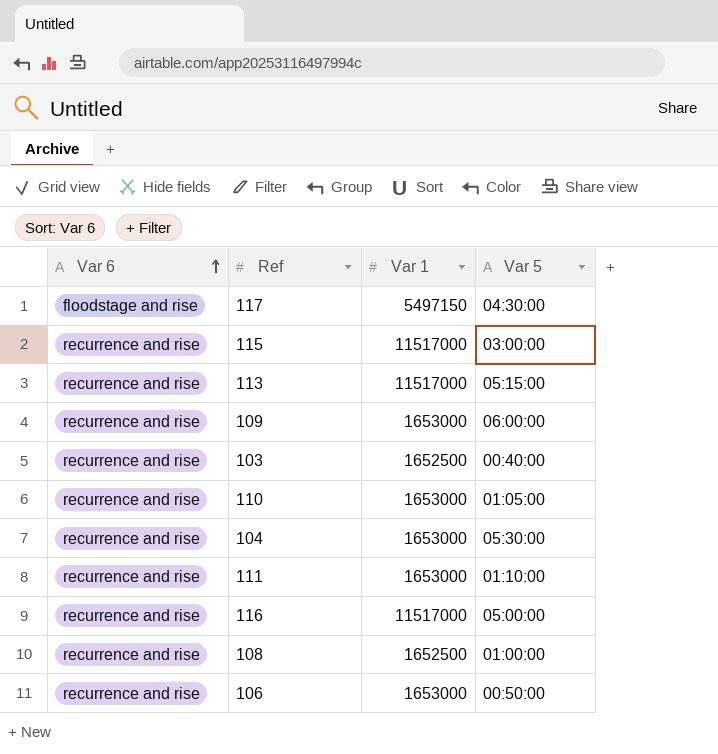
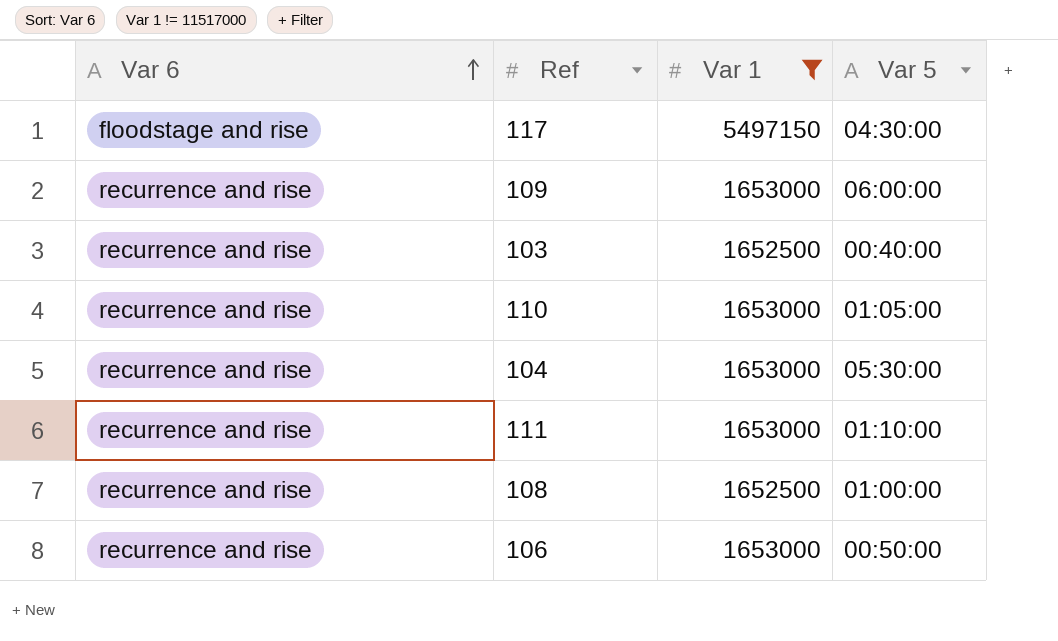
filter: none -> Var 1 != 11517000

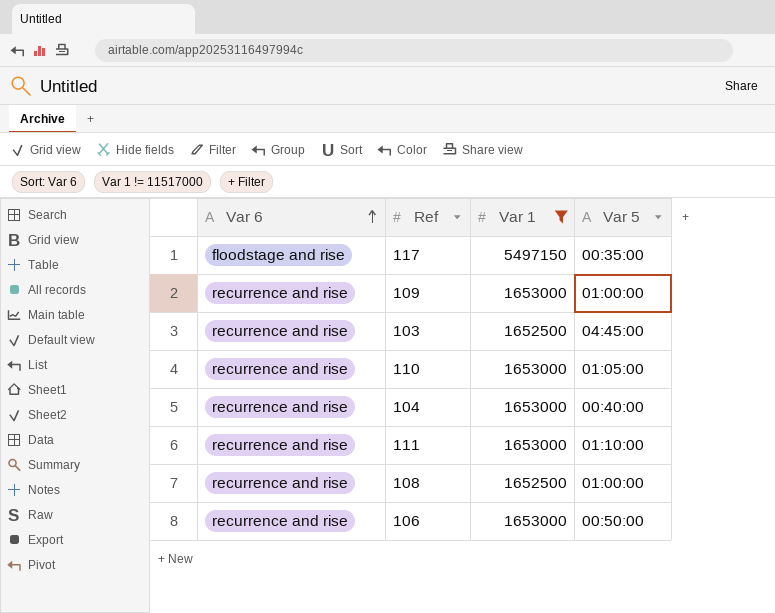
117 | Var 5: 04:30:00 -> 00:35:00
109 | Var 5: 06:00:00 -> 01:00:00
103 | Var 5: 00:40:00 -> 04:45:00
104 | Var 5: 05:30:00 -> 00:40:00

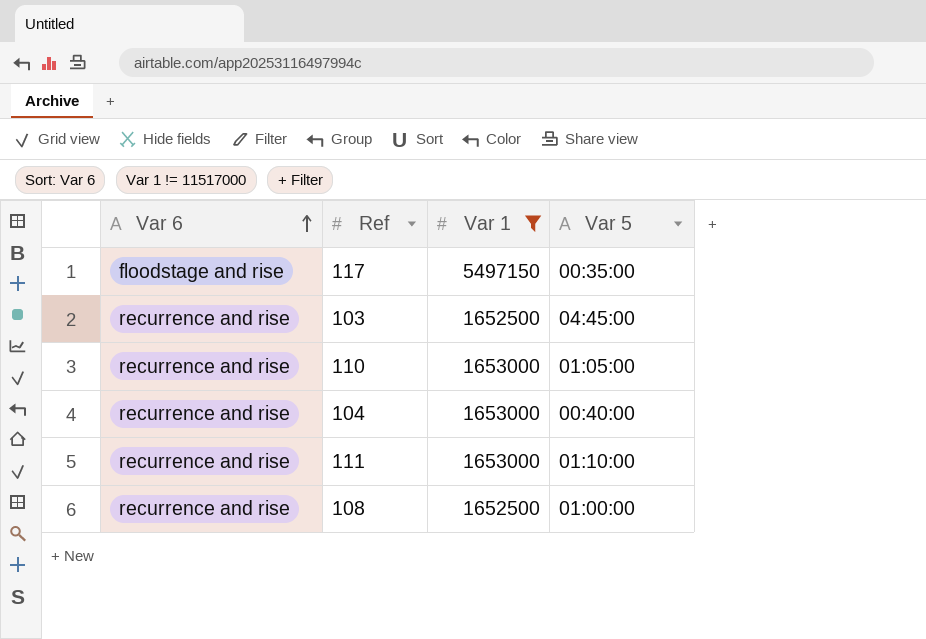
row 109: recurrence and rise | 1653000 | 01:00:00 -> none
row 106: recurrence and rise | 1653000 | 00:50:00 -> none

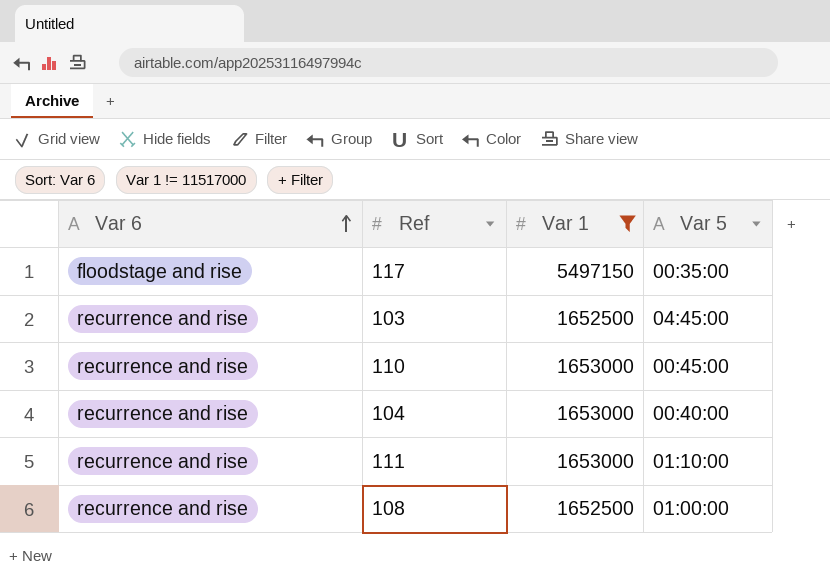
110 | Var 5: 01:05:00 -> 00:45:00

